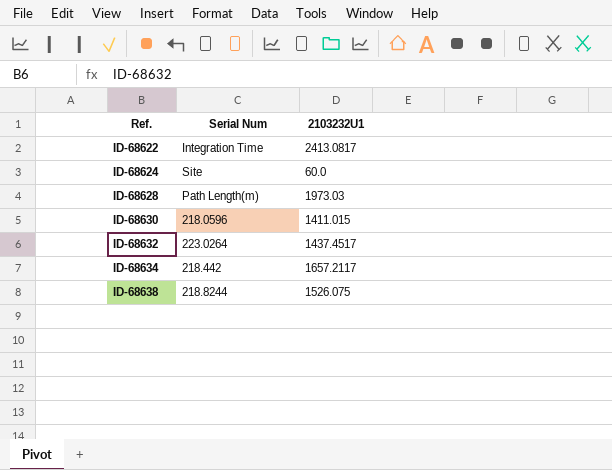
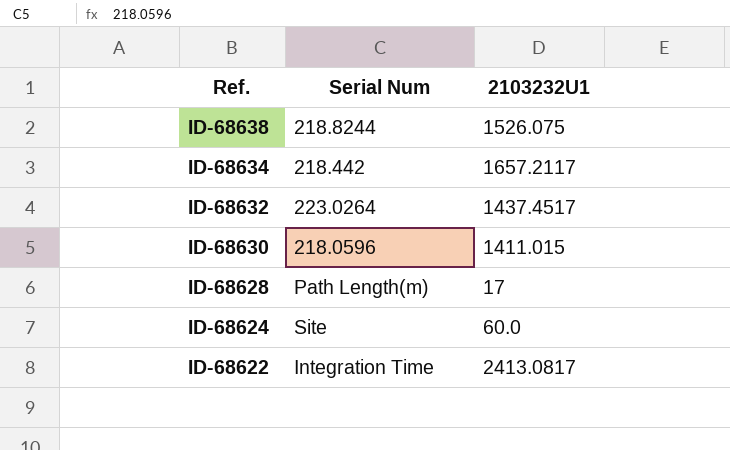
row order: Ref. ascending -> Ref. descending
ID-68628 | 2103232U1: 1973.03 -> 17

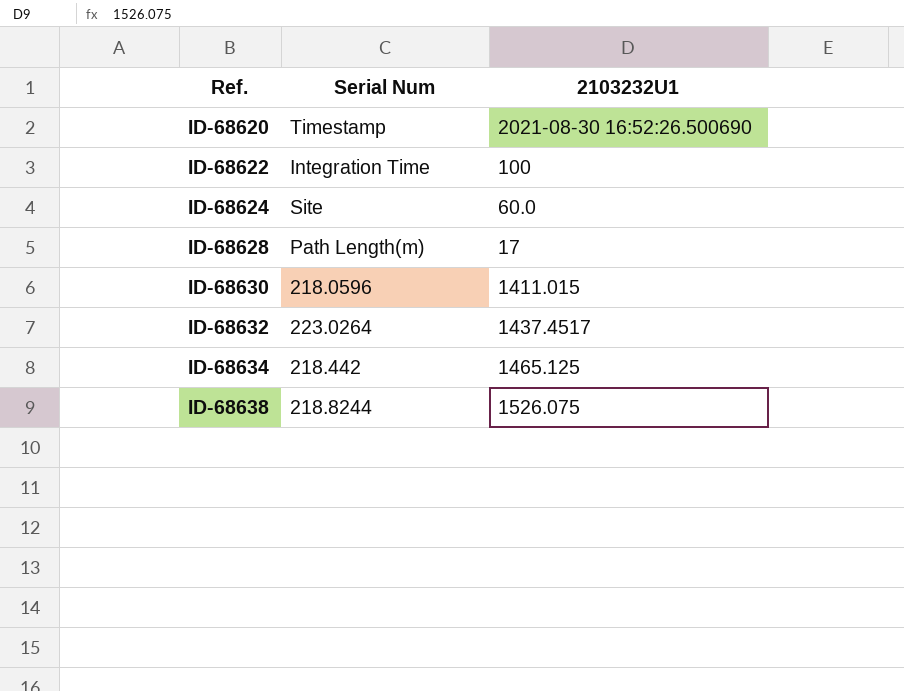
row order: Ref. descending -> Ref. ascending
row ID-68620: none -> Timestamp | 2021-08-30 16:52:26.500690
ID-68622 | 2103232U1: 2413.0817 -> 100
ID-68634 | 2103232U1: 1657.2117 -> 1465.125

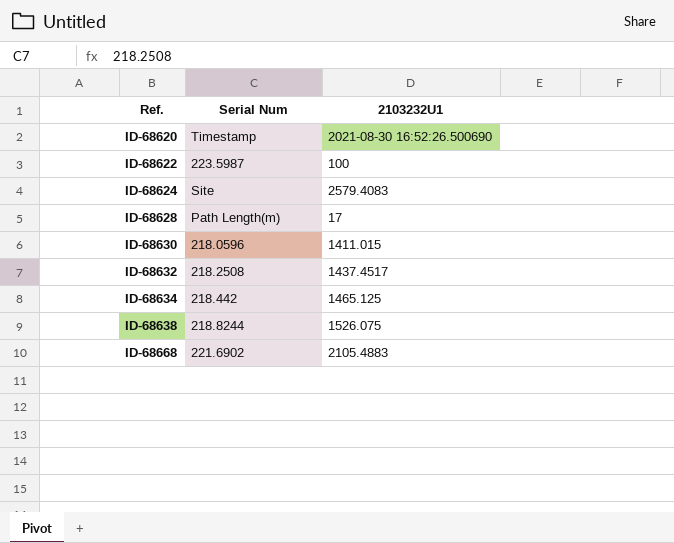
ID-68622 | Serial Num: Integration Time -> 223.5987
ID-68624 | 2103232U1: 60.0 -> 2579.4083
ID-68632 | Serial Num: 223.0264 -> 218.2508
row ID-68668: none -> 221.6902 | 2105.4883

